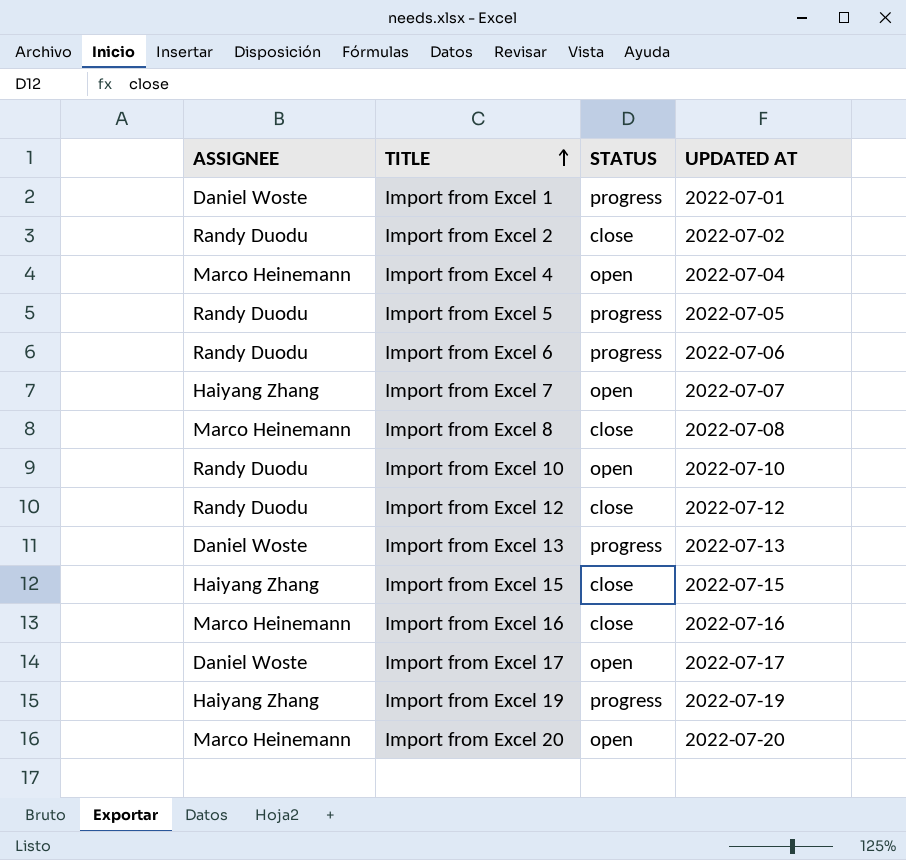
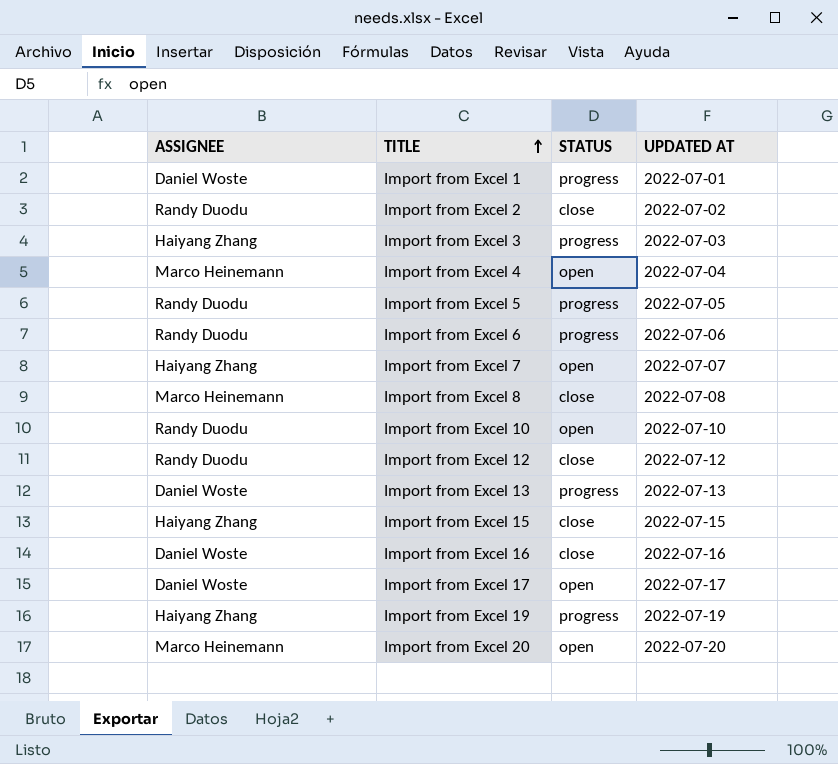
row Import from Excel 3: none -> Haiyang Zhang | progress | 2022-07-03
Import from Excel 16 | ASSIGNEE: Marco Heinemann -> Daniel Woste

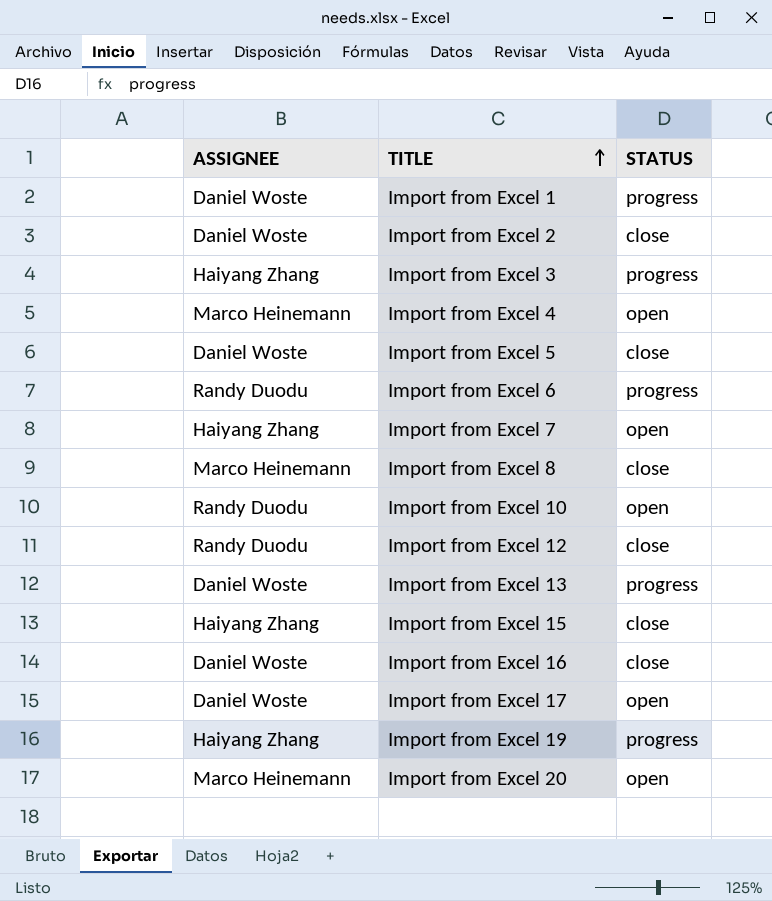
column UPDATED AT | position: 4 -> none
Import from Excel 2 | ASSIGNEE: Randy Duodu -> Daniel Woste
Import from Excel 5 | ASSIGNEE: Randy Duodu -> Daniel Woste
Import from Excel 5 | STATUS: progress -> close

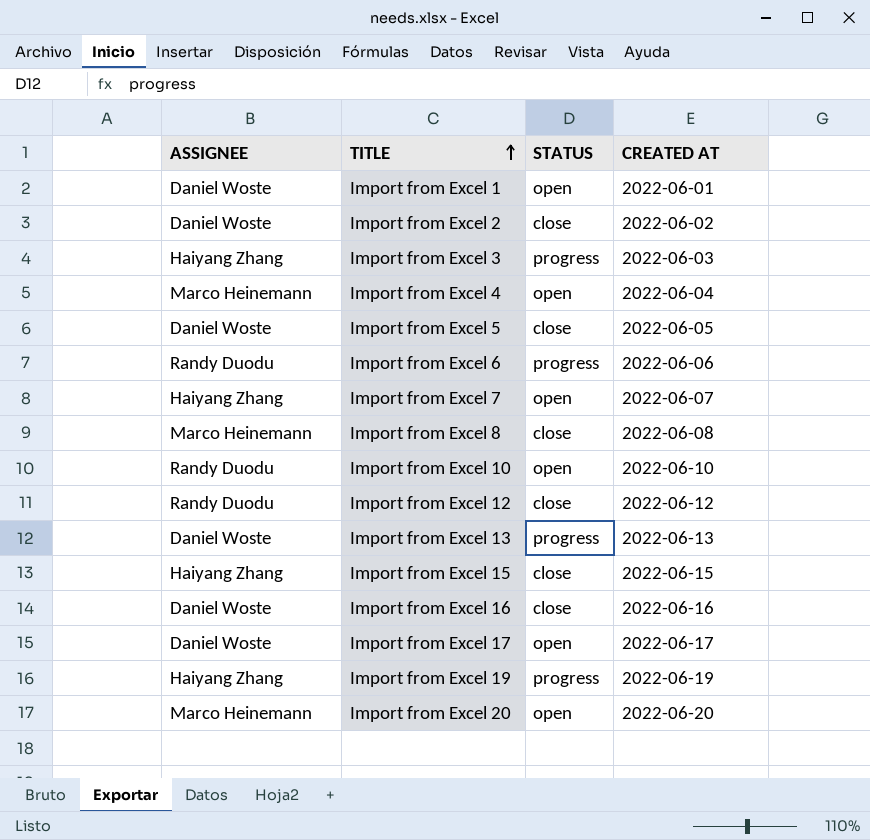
column CREATED AT | position: none -> 4
Import from Excel 1 | STATUS: progress -> open

